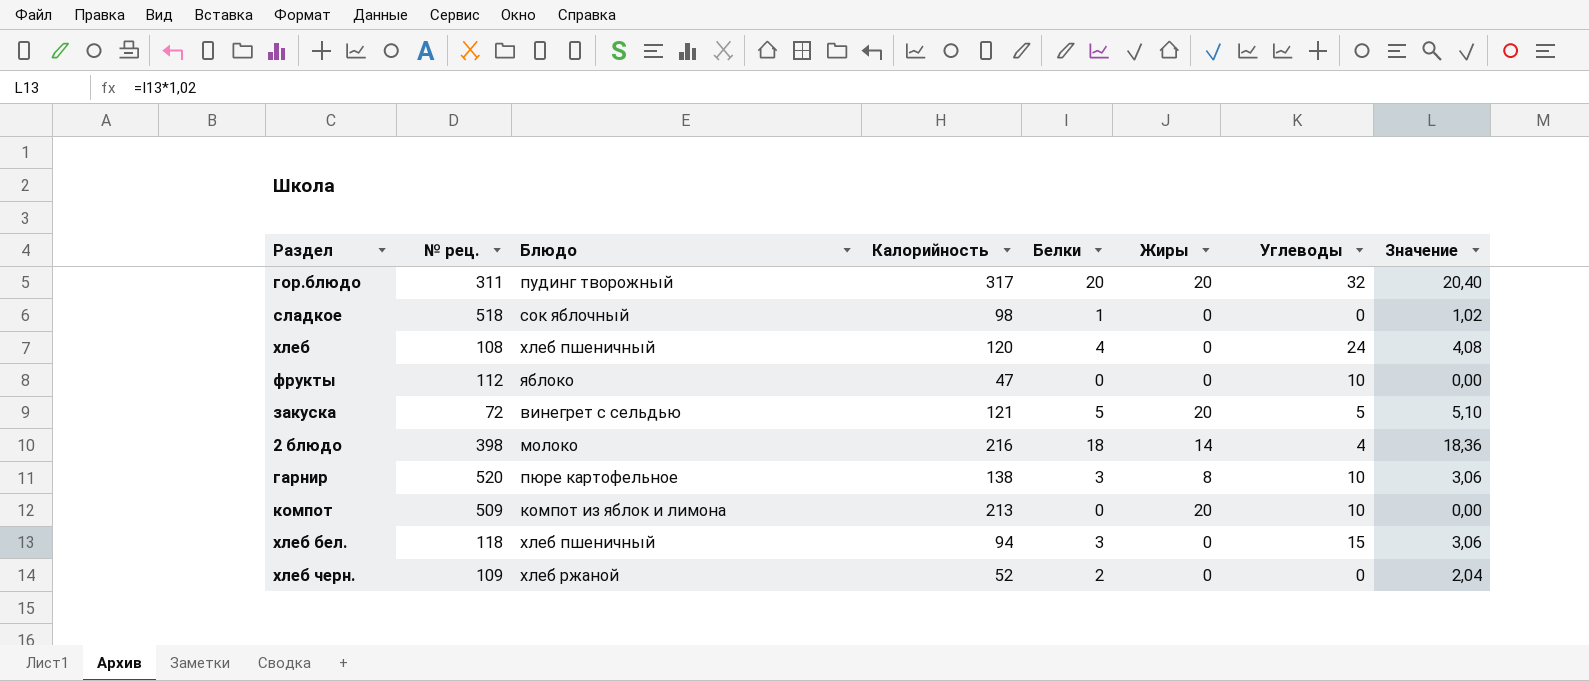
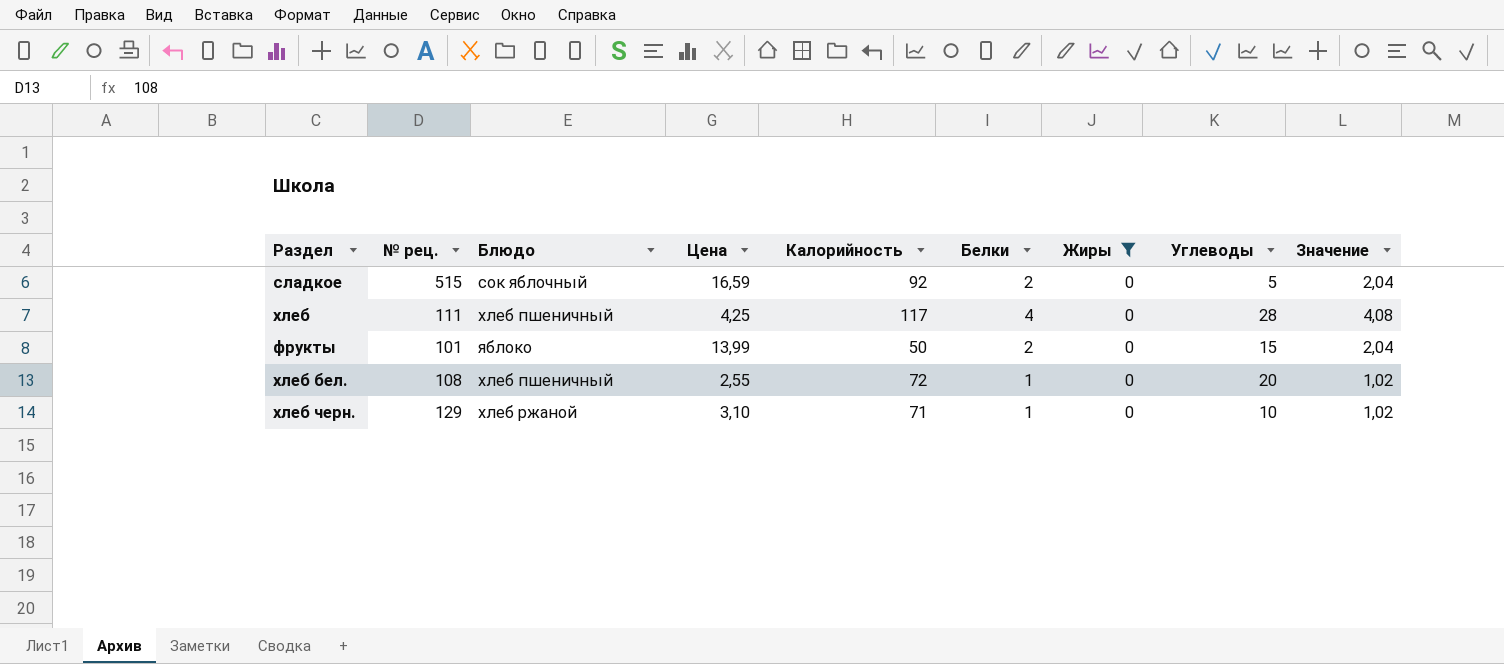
filter: none -> Жиры = 0
column Цена | position: none -> 4
сладкое | № рец.: 518 -> 515
сладкое | Калорийность: 98 -> 92
сладкое | Белки: 1 -> 2
сладкое | Углеводы: 0 -> 5
сладкое | Значение: 1,02 -> 2,04
хлеб | № рец.: 108 -> 111
хлеб | Калорийность: 120 -> 117
хлеб | Углеводы: 24 -> 28
фрукты | № рец.: 112 -> 101
фрукты | Калорийность: 47 -> 50
фрукты | Белки: 0 -> 2
фрукты | Углеводы: 10 -> 15
фрукты | Значение: 0,00 -> 2,04
хлеб бел. | № рец.: 118 -> 108
хлеб бел. | Калорийность: 94 -> 72
хлеб бел. | Белки: 3 -> 1
хлеб бел. | Углеводы: 15 -> 20
хлеб бел. | Значение: 3,06 -> 1,02
хлеб черн. | № рец.: 109 -> 129
хлеб черн. | Калорийность: 52 -> 71
хлеб черн. | Белки: 2 -> 1
хлеб черн. | Углеводы: 0 -> 10
хлеб черн. | Значение: 2,04 -> 1,02

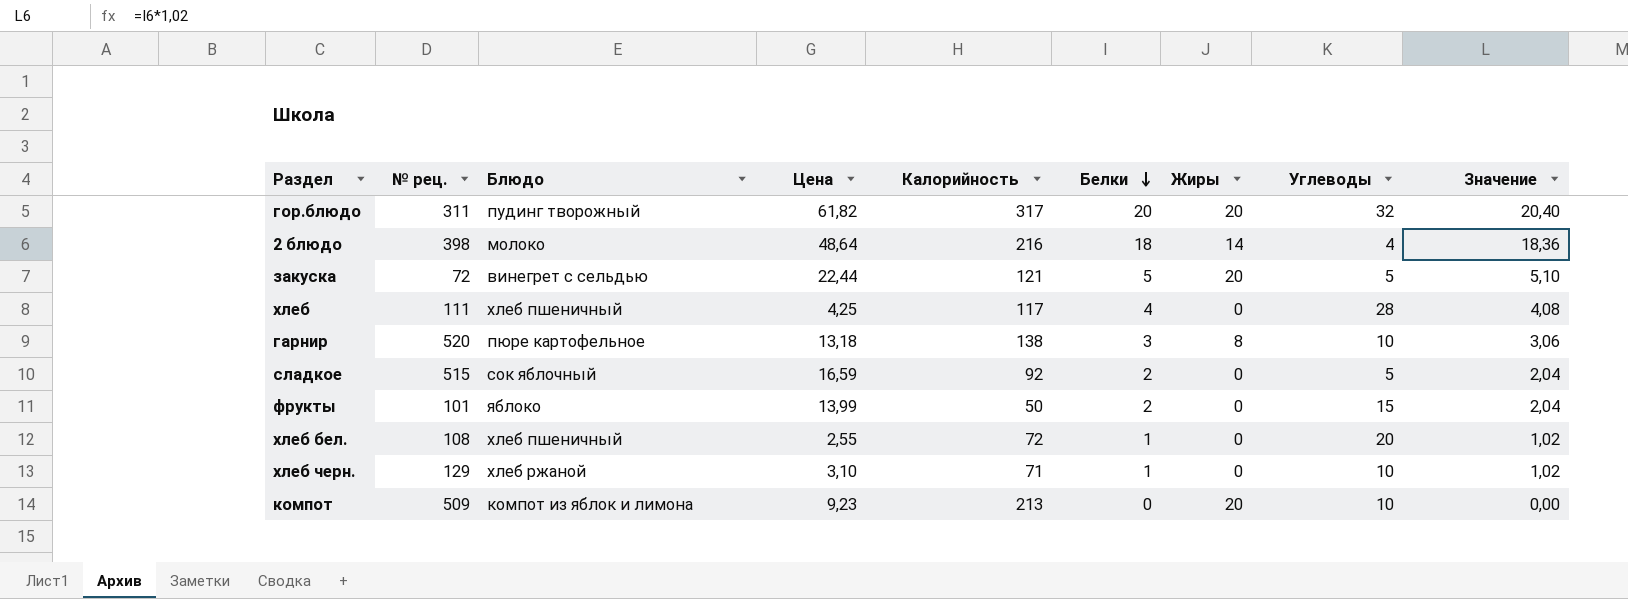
filter: Жиры = 0 -> none
row order: none -> Белки descending

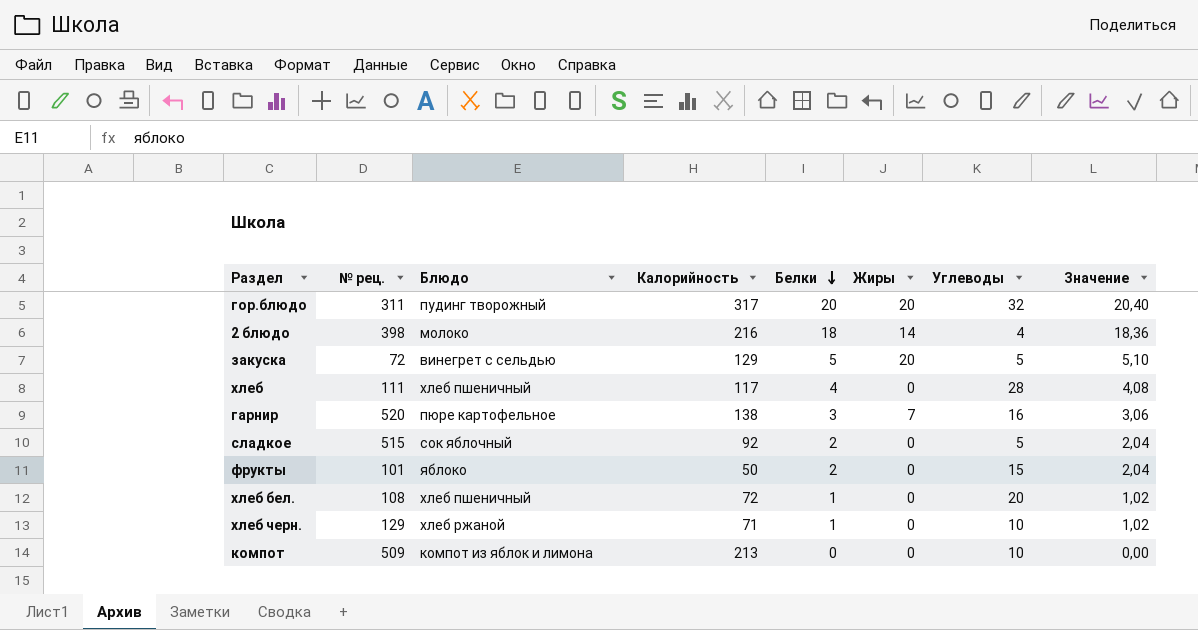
column Цена | position: 4 -> none
закуска | Калорийность: 121 -> 129
гарнир | Жиры: 8 -> 7
гарнир | Углеводы: 10 -> 16
компот | Жиры: 20 -> 0

